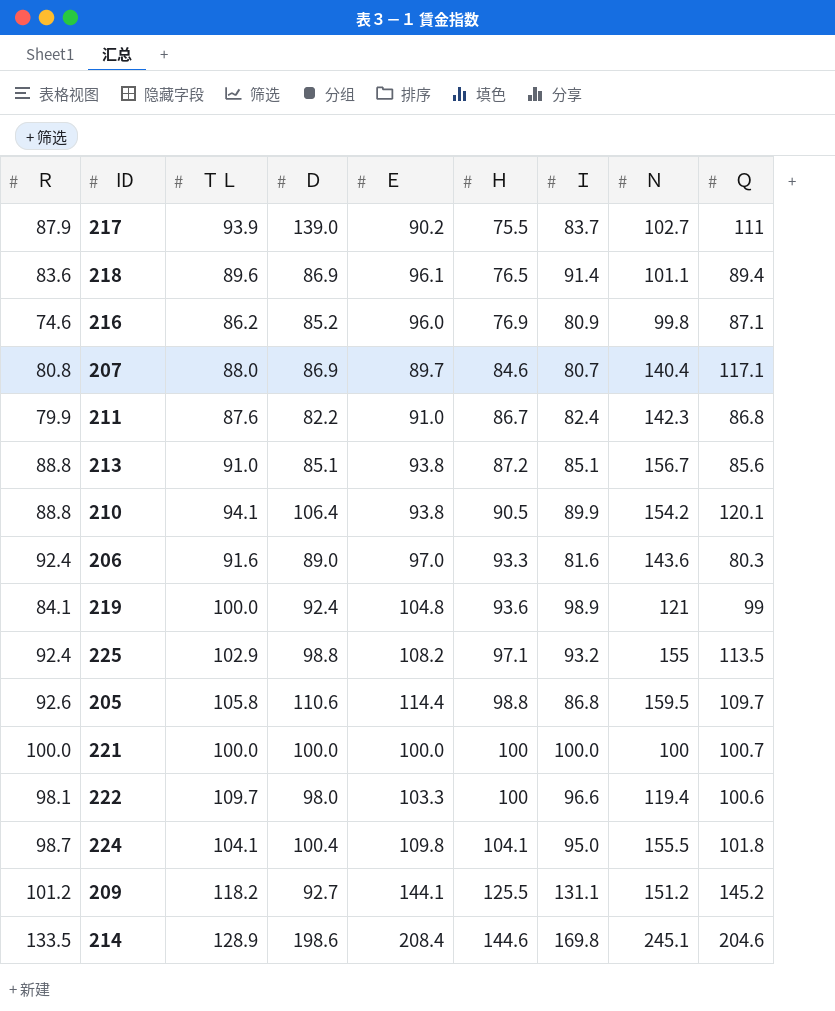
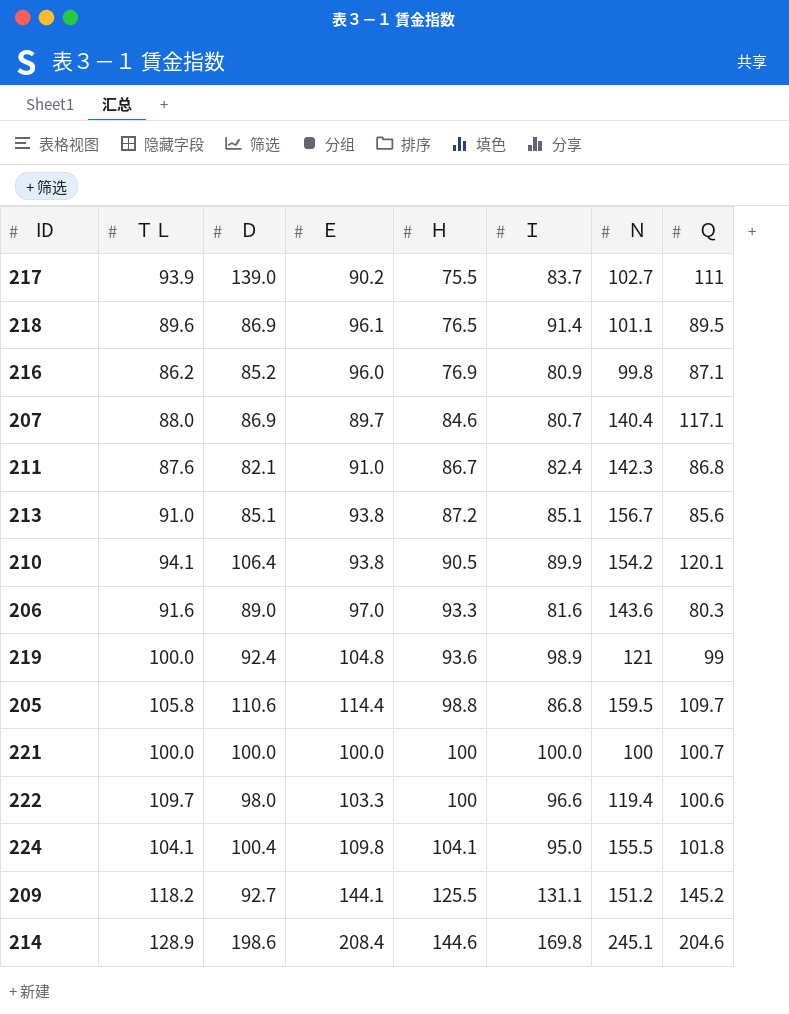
column Ｒ | position: 1 -> none
row 225: 92.4 | 102.9 | 98.8 | 108.2 | 97.1 | 93.2 | 155 | 113.5 -> none
218 | Ｑ: 89.4 -> 89.5
211 | Ｄ: 82.2 -> 82.1

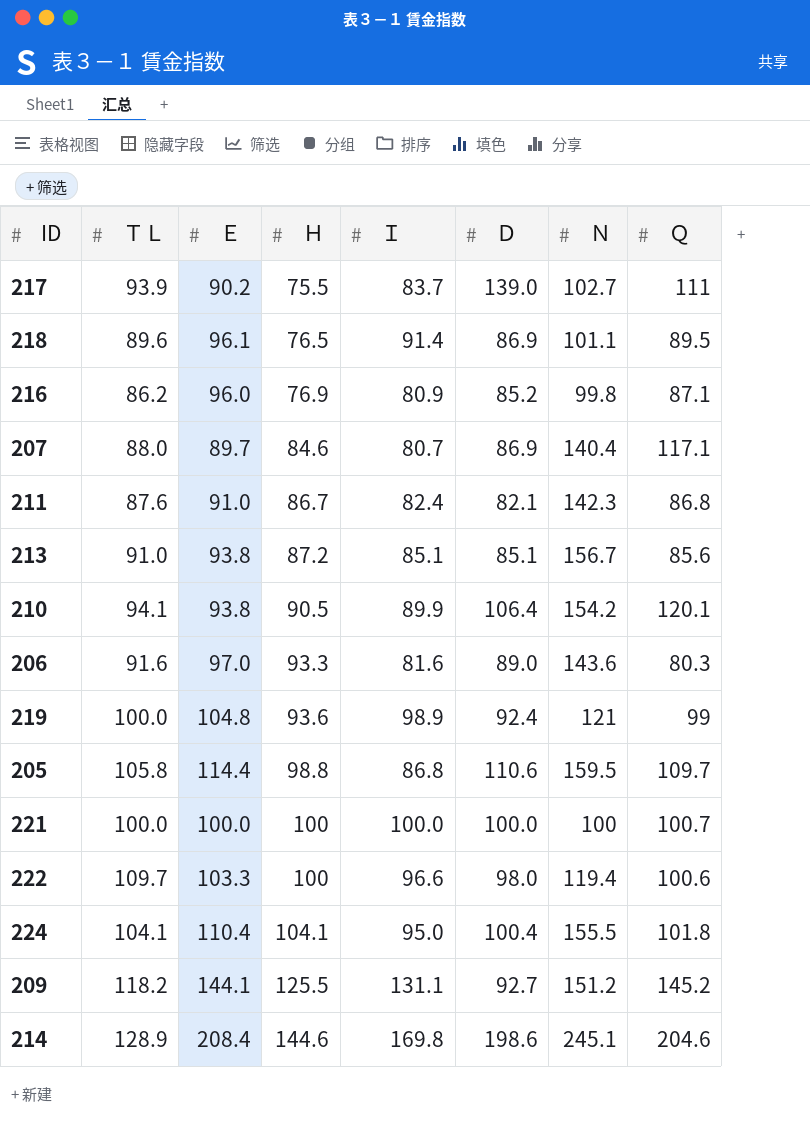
column Ｄ | position: 3 -> 6
224 | Ｅ: 109.8 -> 110.4

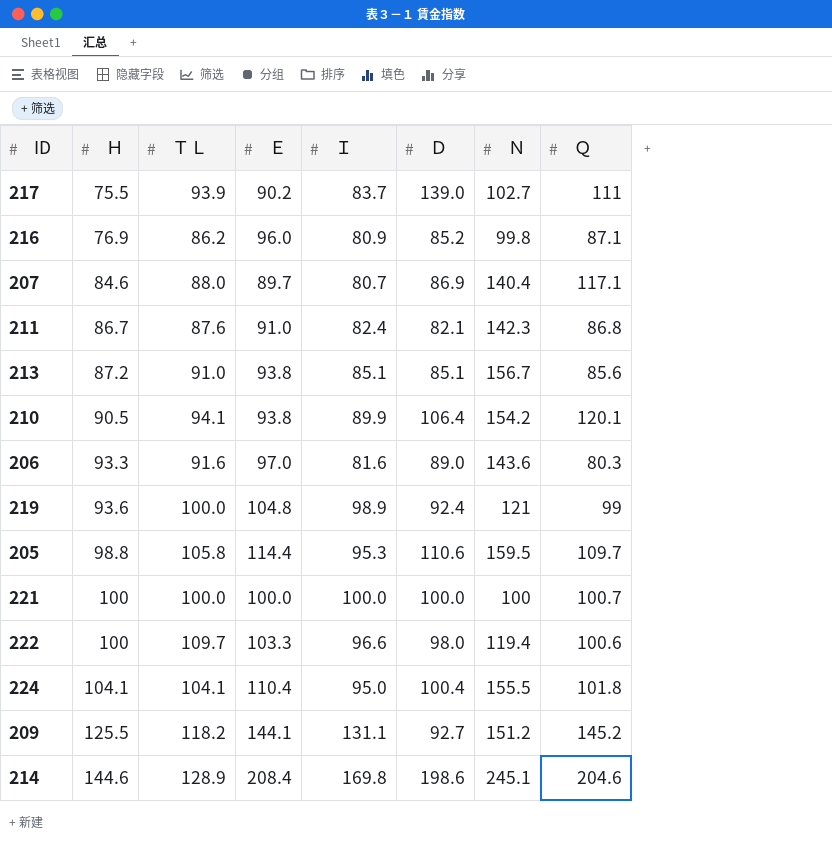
column Ｈ | position: 4 -> 2
row 218: 89.6 | 96.1 | 76.5 | 91.4 | 86.9 | 101.1 | 89.5 -> none
205 | Ｉ: 86.8 -> 95.3

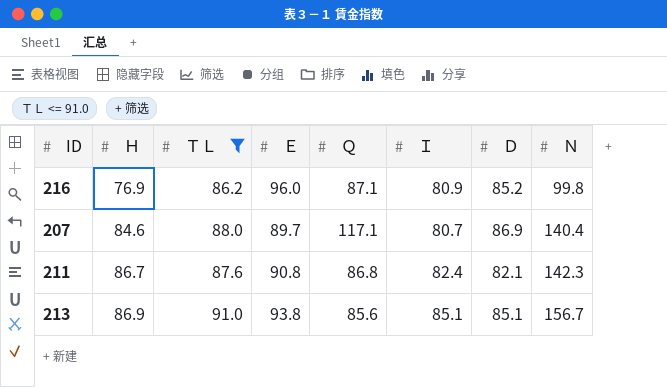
filter: none -> ＴＬ <= 91.0
column Ｑ | position: 8 -> 5
211 | Ｅ: 91.0 -> 90.8
213 | Ｈ: 87.2 -> 86.9

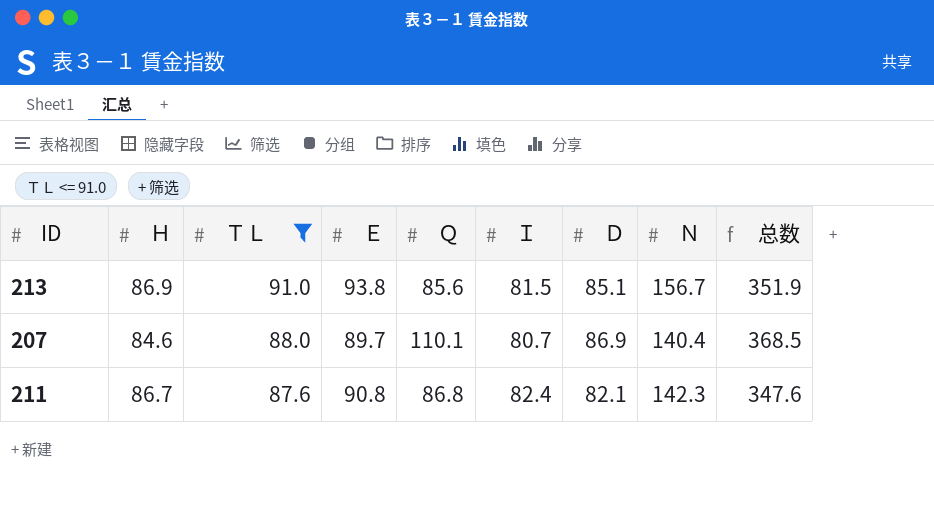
row order: Ｈ ascending -> ＴＬ descending
column 总数 | formula: none -> [ＴＬ] + [Ｅ] + [Ｑ] + [Ｉ]
row 216: 76.9 | 86.2 | 96.0 | 87.1 | 80.9 | 85.2 | 99.8 -> none
213 | Ｉ: 85.1 -> 81.5
207 | Ｑ: 117.1 -> 110.1

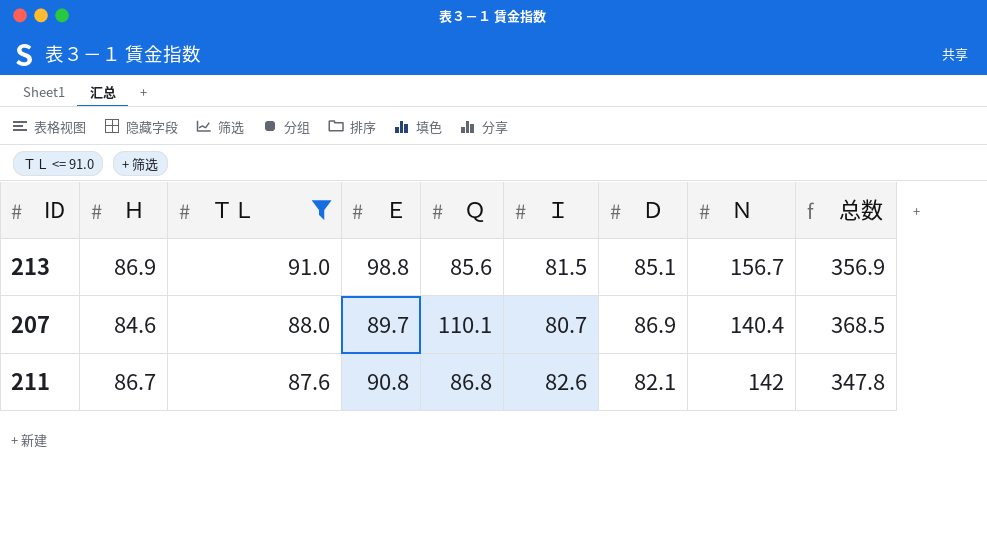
213 | Ｅ: 93.8 -> 98.8
213 | 总数: 351.9 -> 356.9
211 | Ｉ: 82.4 -> 82.6
211 | Ｎ: 142.3 -> 142
211 | 总数: 347.6 -> 347.8

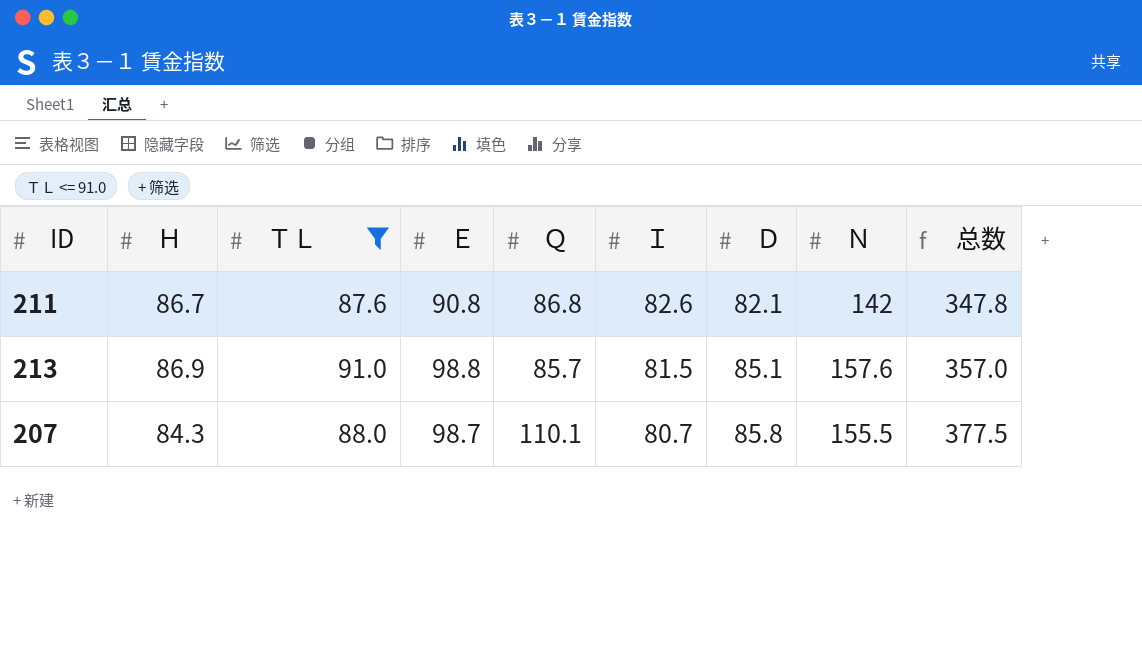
row order: ＴＬ descending -> Ｉ descending
213 | Ｑ: 85.6 -> 85.7
213 | Ｎ: 156.7 -> 157.6
213 | 总数: 356.9 -> 357.0
207 | Ｈ: 84.6 -> 84.3
207 | Ｅ: 89.7 -> 98.7
207 | Ｄ: 86.9 -> 85.8
207 | Ｎ: 140.4 -> 155.5
207 | 总数: 368.5 -> 377.5

